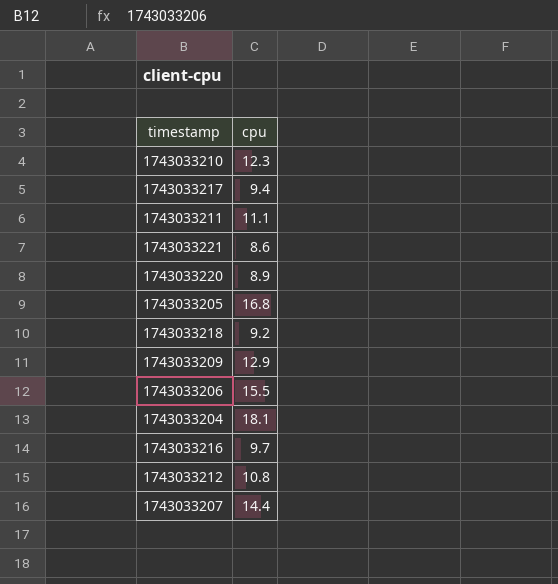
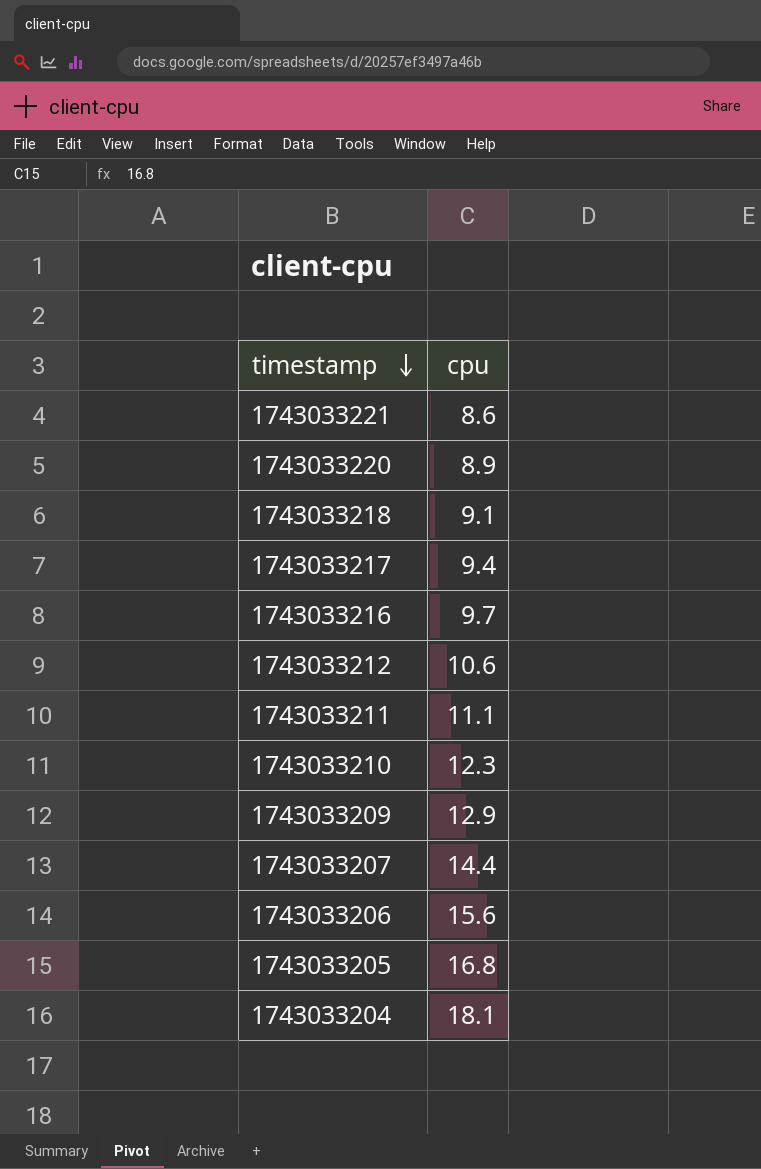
row order: none -> timestamp descending
1743033218 | cpu: 9.2 -> 9.1
1743033212 | cpu: 10.8 -> 10.6
1743033206 | cpu: 15.5 -> 15.6

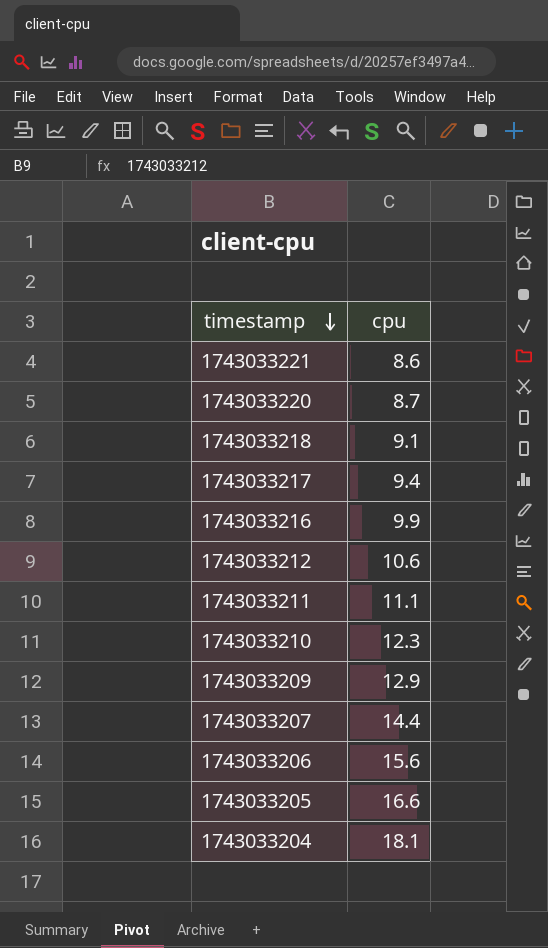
1743033220 | cpu: 8.9 -> 8.7
1743033216 | cpu: 9.7 -> 9.9
1743033205 | cpu: 16.8 -> 16.6

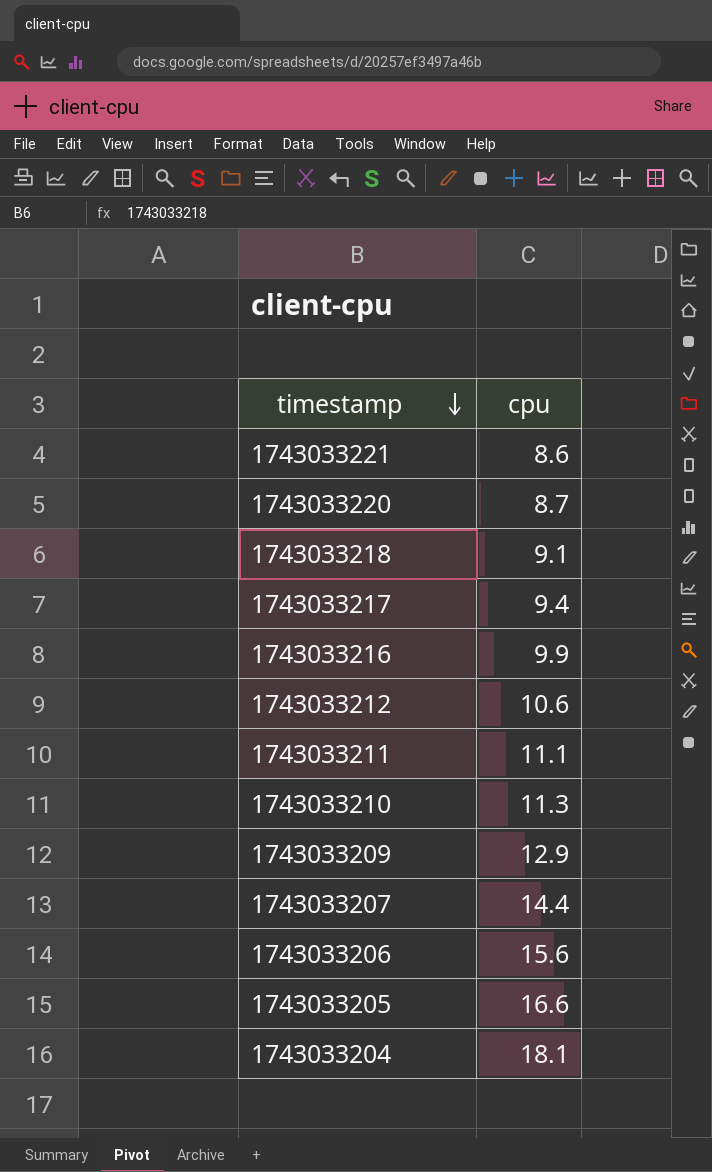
1743033210 | cpu: 12.3 -> 11.3

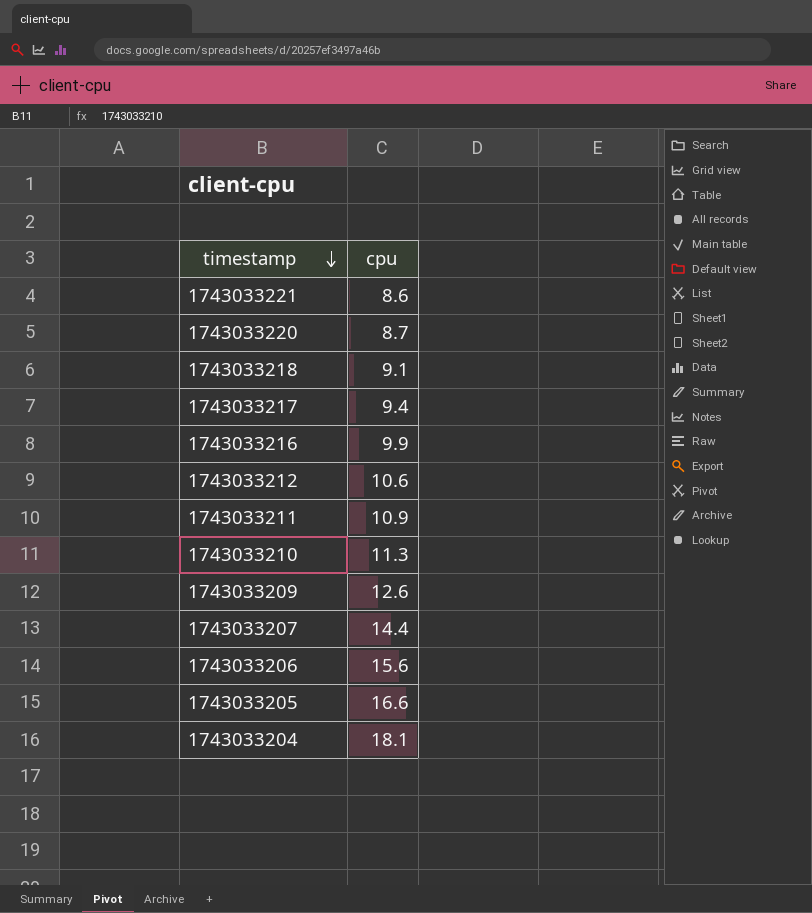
1743033211 | cpu: 11.1 -> 10.9
1743033209 | cpu: 12.9 -> 12.6

